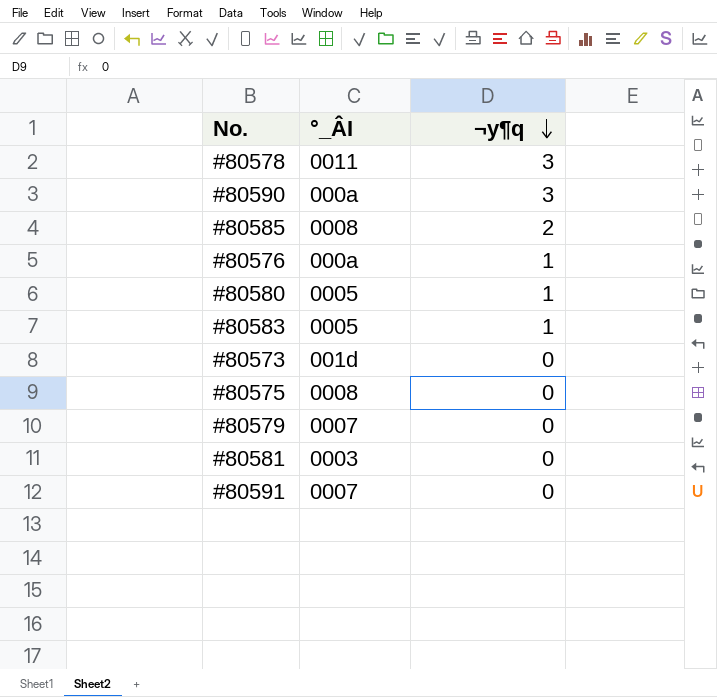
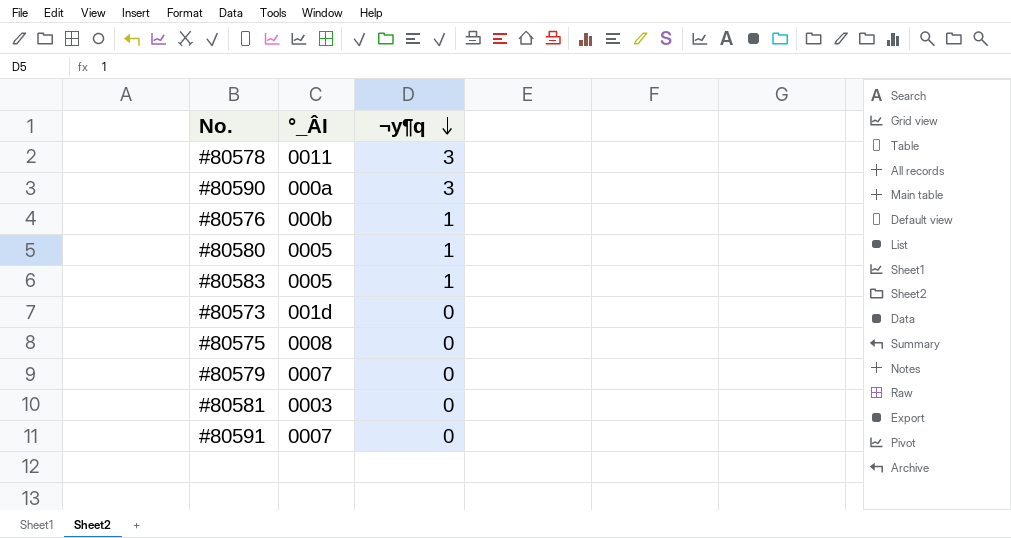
row #80585: 0008 | 2 -> none
#80576 | °_ÂI: 000a -> 000b

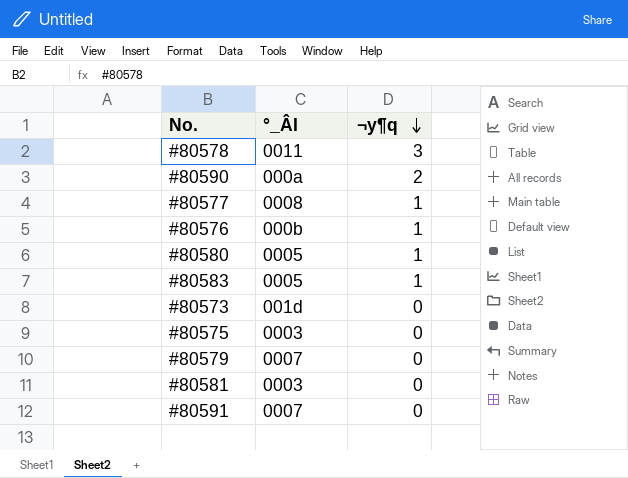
#80590 | ¬y¶q: 3 -> 2
row #80577: none -> 0008 | 1
#80575 | °_ÂI: 0008 -> 0003

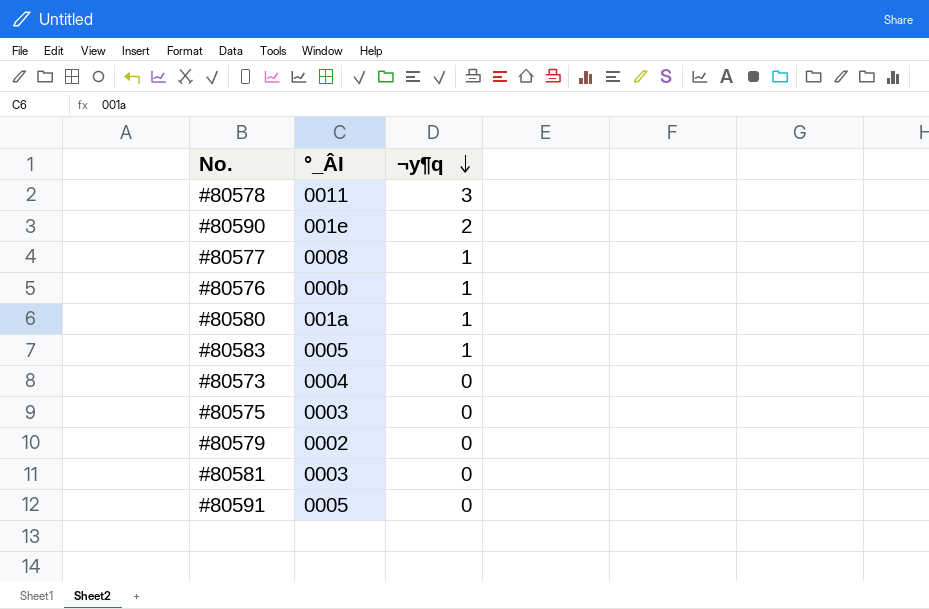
#80590 | °_ÂI: 000a -> 001e
#80580 | °_ÂI: 0005 -> 001a
#80573 | °_ÂI: 001d -> 0004
#80579 | °_ÂI: 0007 -> 0002
#80591 | °_ÂI: 0007 -> 0005

